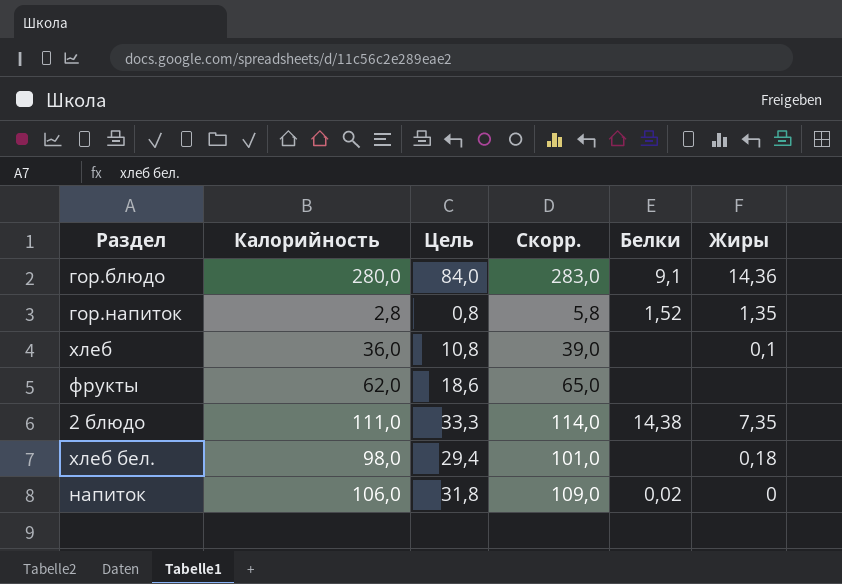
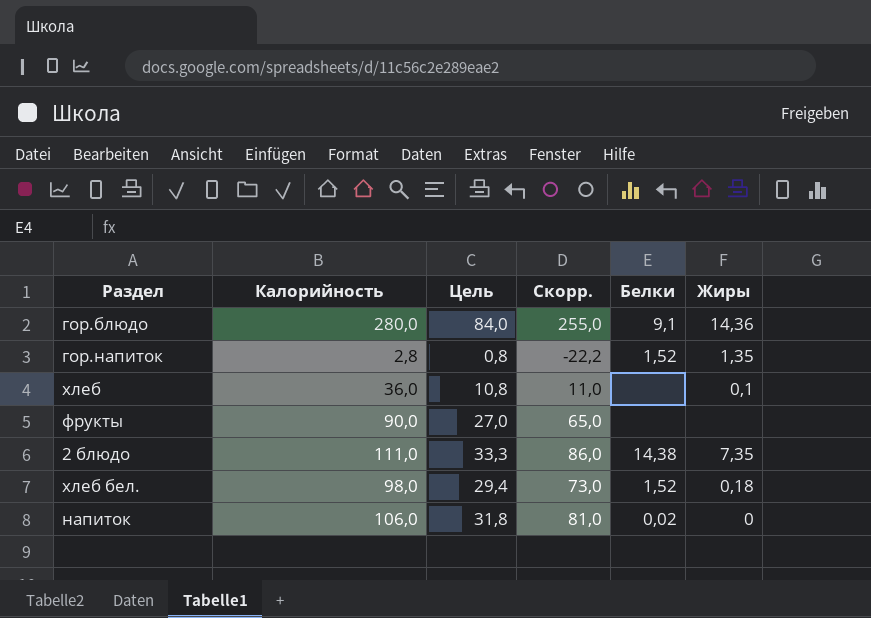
column Скорр. | formula: [Калорийность] + 3 -> [Калорийность] - 25
фрукты | Калорийность: 62,0 -> 90,0
фрукты | Цель: 18,6 -> 27,0
хлеб бел. | Белки: none -> 1,52

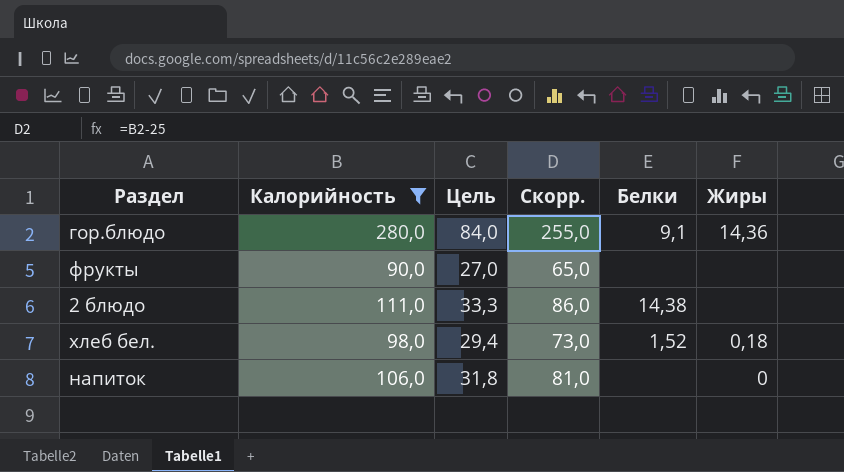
filter: none -> Калорийность >= 90,0
2 блюдо | Жиры: 7,35 -> none
напиток | Белки: 0,02 -> none

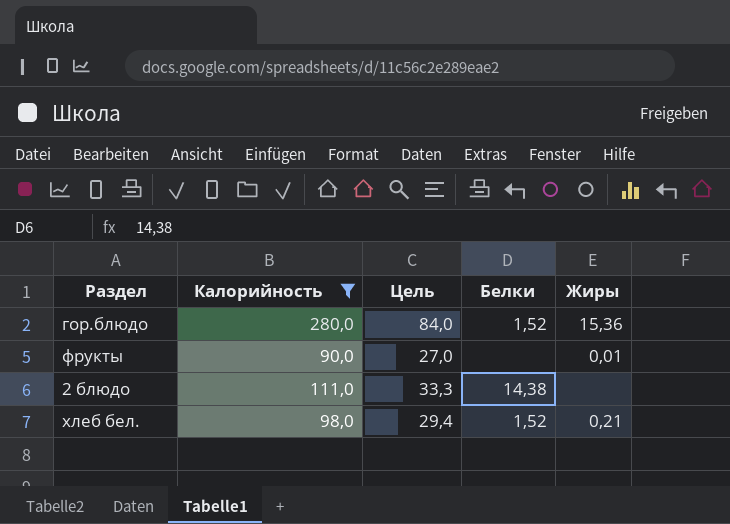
column Скорр. | formula: [Калорийность] - 25 -> none
row напиток: 106,0 | 31,8 | 81,0 | none | 0 -> none
гор.блюдо | Белки: 9,1 -> 1,52
гор.блюдо | Жиры: 14,36 -> 15,36
фрукты | Жиры: none -> 0,01
хлеб бел. | Жиры: 0,18 -> 0,21

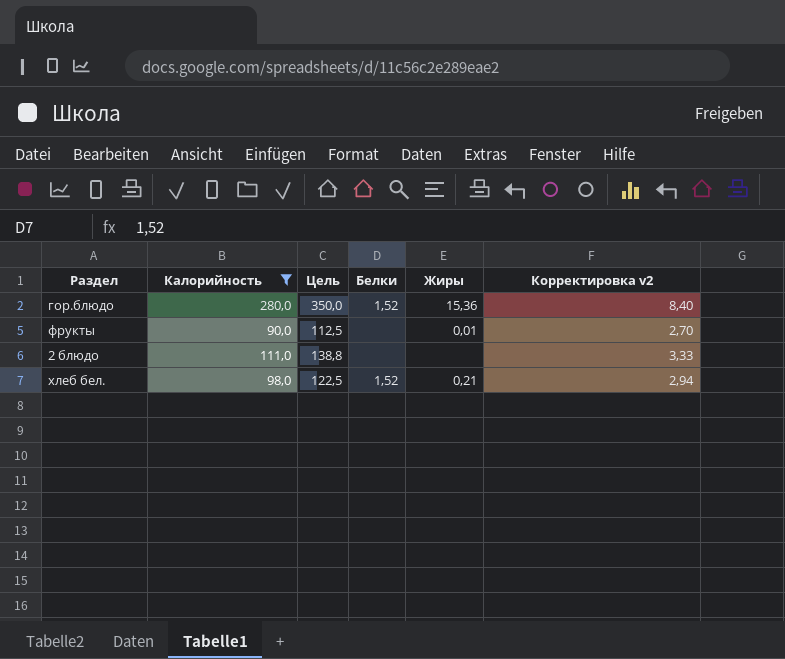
column Цель | formula: [Калорийность] * 0,3 -> [Калорийность] * 1,25
column Корректировка v2 | formula: none -> [Калорийность] * 0,03
2 блюдо | Белки: 14,38 -> none

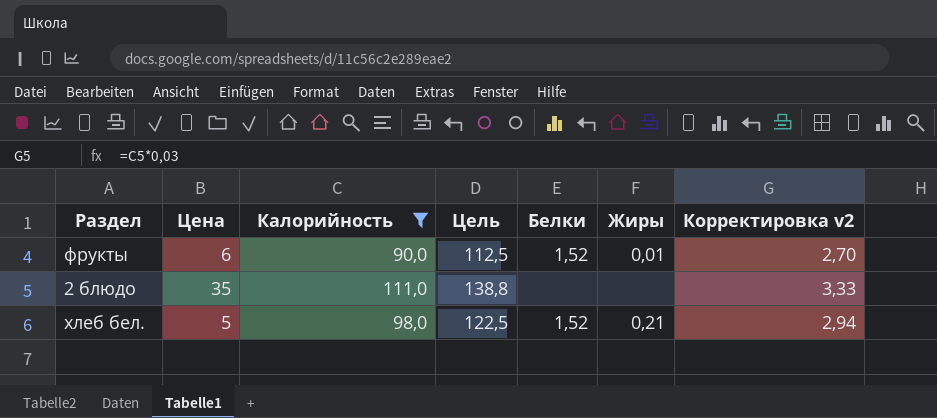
column Цена | position: none -> 2
row гор.блюдо: 280,0 | 350,0 | 1,52 | 15,36 | 8,40 -> none
фрукты | Белки: none -> 1,52

